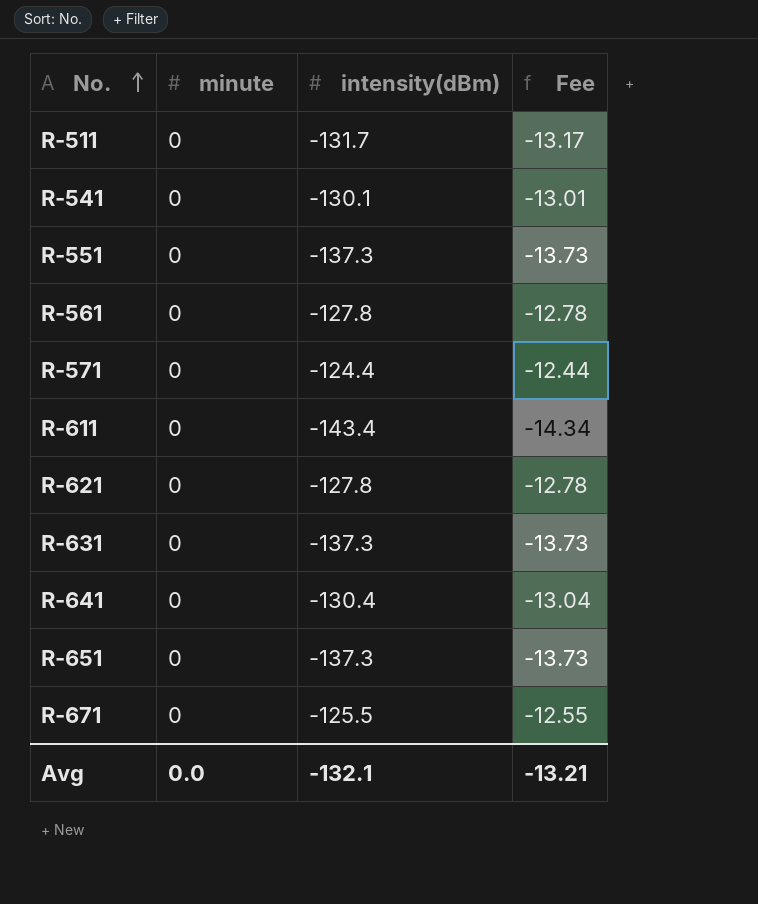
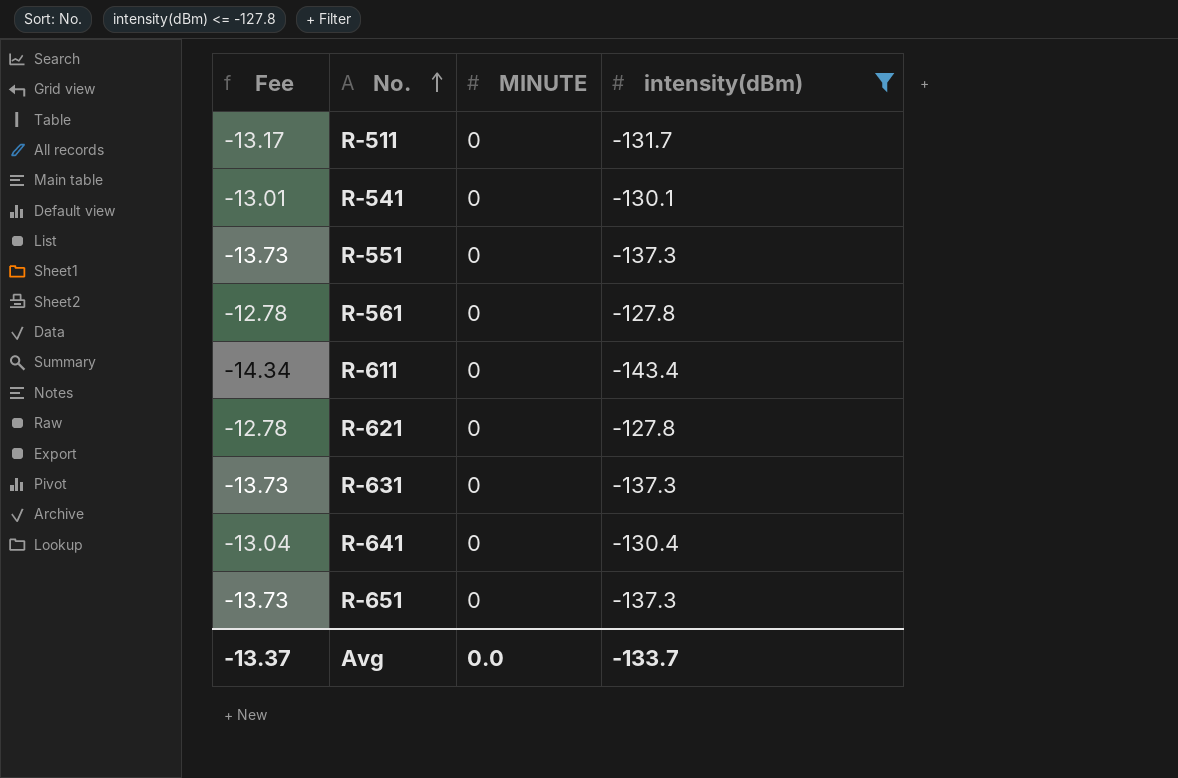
filter: none -> intensity(dBm) <= -127.8
column Fee | position: 4 -> 1
column name: minute -> MINUTE
Avg | Fee: -13.21 -> -13.37
Avg | intensity(dBm): -132.1 -> -133.7

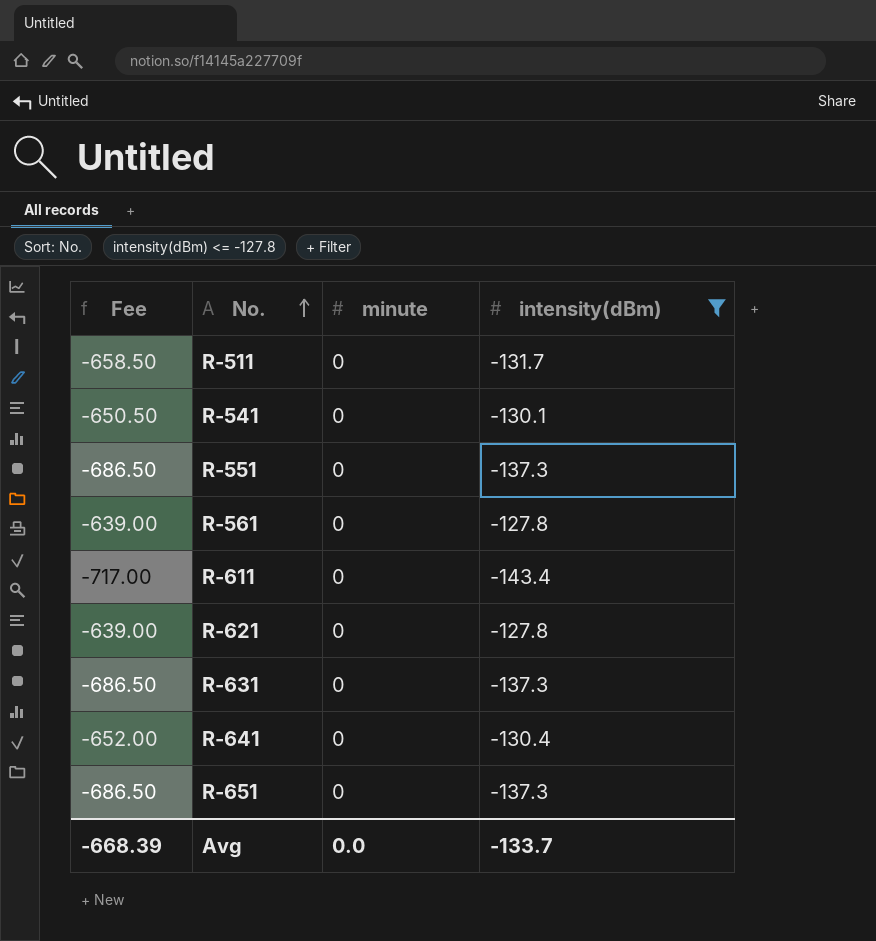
column Fee | formula: [intensity(dBm)] * 0.1 -> [intensity(dBm)] * 5
column name: MINUTE -> minute
Avg | Fee: -13.37 -> -668.39

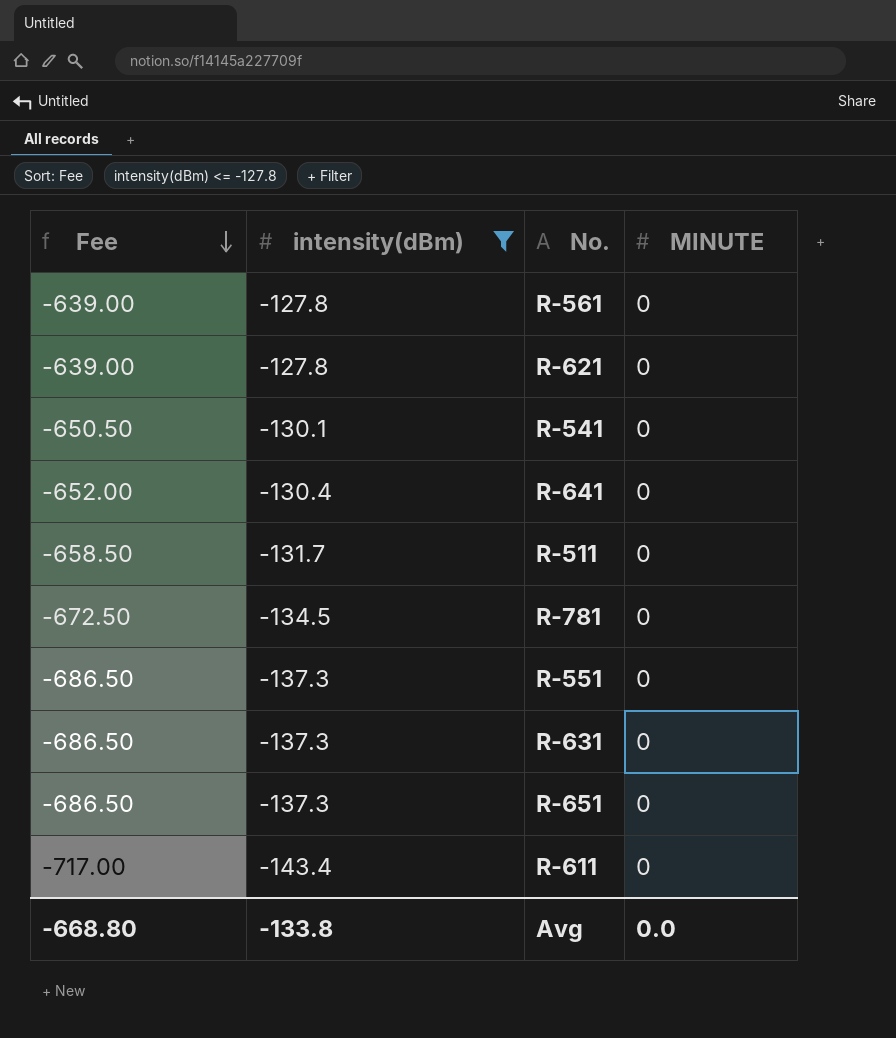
row order: No. ascending -> Fee descending
column intensity(dBm) | position: 4 -> 2
column name: minute -> MINUTE
row R-781: none -> -672.50 | -134.5 | 0
Avg | Fee: -668.39 -> -668.80
Avg | intensity(dBm): -133.7 -> -133.8

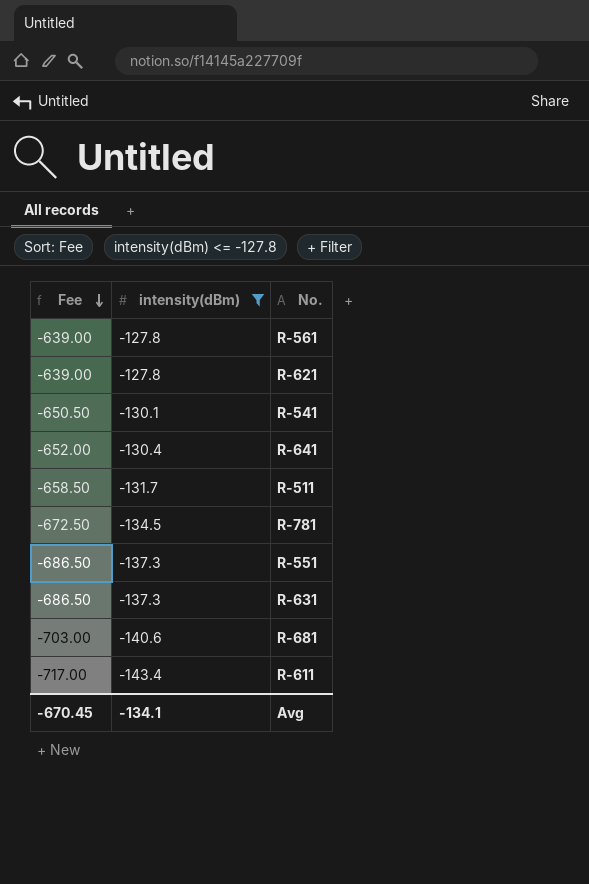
column MINUTE | position: 4 -> none
row R-651: -686.50 | -137.3 | 0 -> none
row R-681: none -> -703.00 | -140.6
Avg | Fee: -668.80 -> -670.45
Avg | intensity(dBm): -133.8 -> -134.1

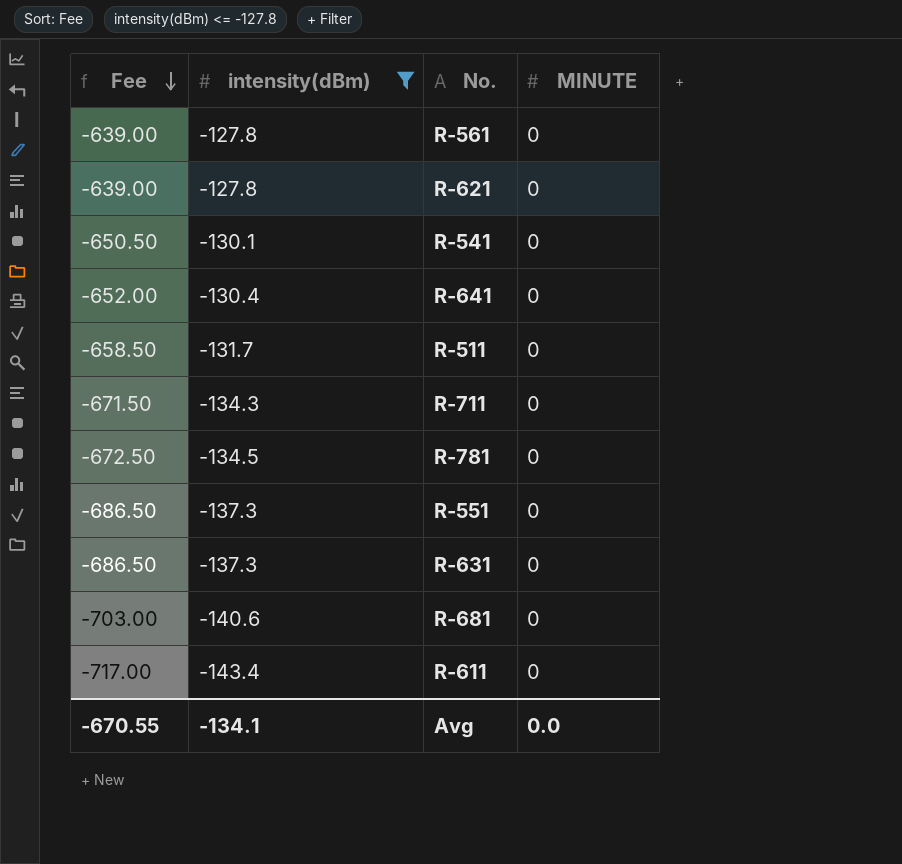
column MINUTE | position: none -> 4
row R-711: none -> -671.50 | -134.3 | 0
Avg | Fee: -670.45 -> -670.55

